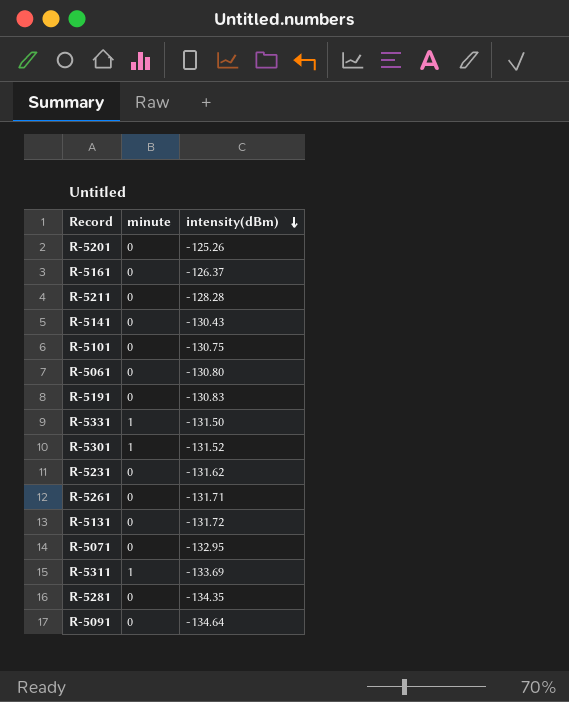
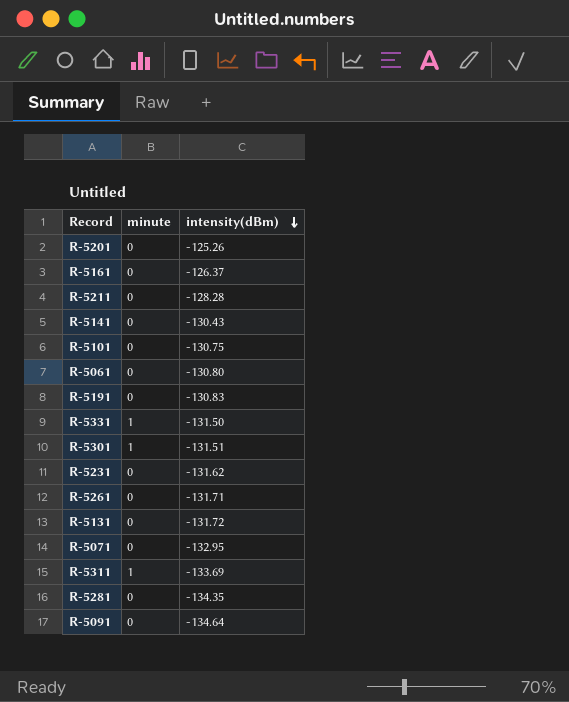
R-5301 | intensity(dBm): -131.52 -> -131.51

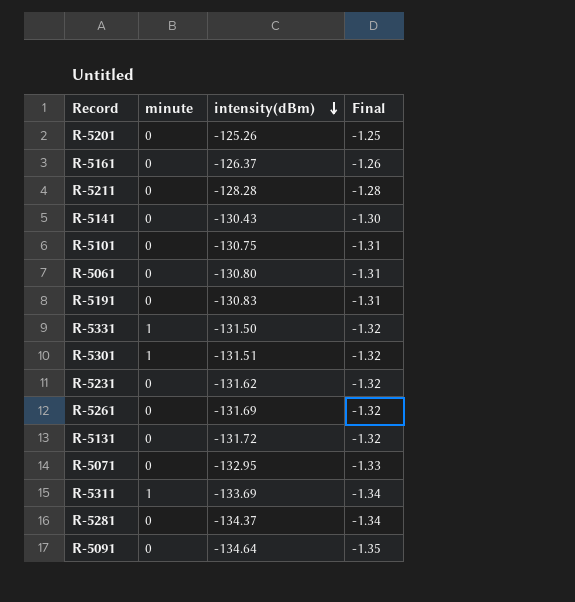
column Final | formula: none -> [intensity(dBm)] * 0.01
R-5261 | intensity(dBm): -131.71 -> -131.69
R-5281 | intensity(dBm): -134.35 -> -134.37

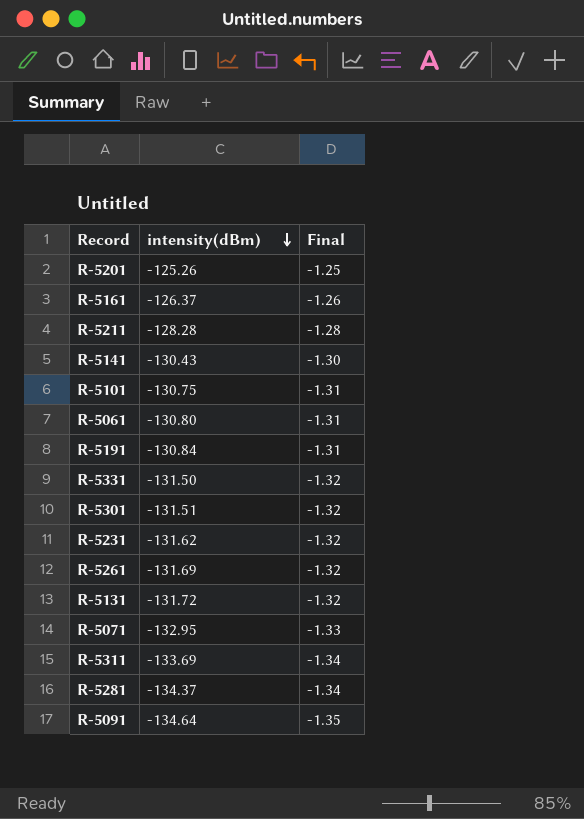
column minute | position: 2 -> none
R-5191 | intensity(dBm): -130.83 -> -130.84

